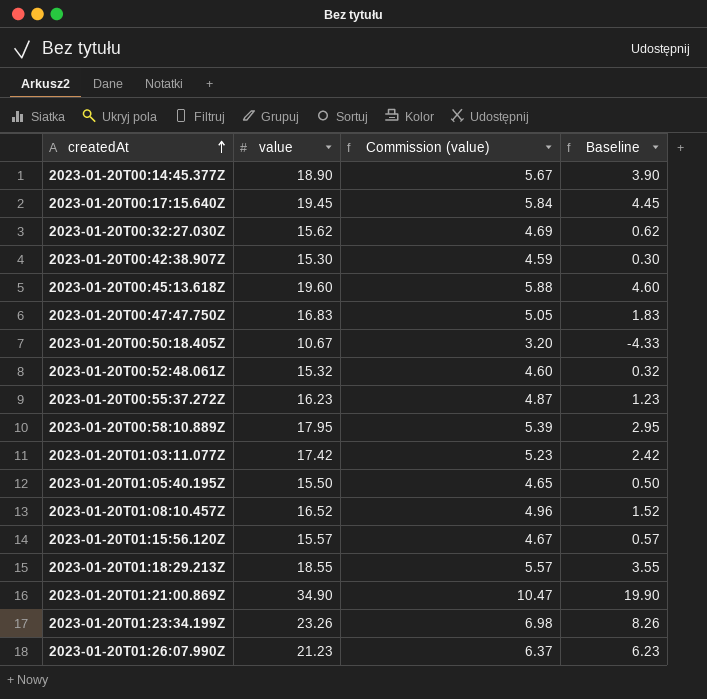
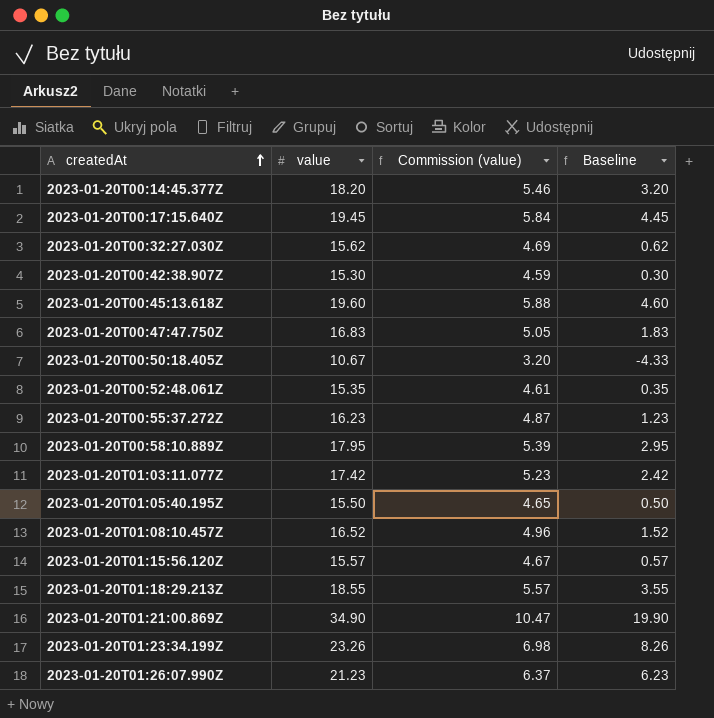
2023-01-20T00:14:45.377Z | value: 18.90 -> 18.20
2023-01-20T00:14:45.377Z | Commission (value): 5.67 -> 5.46
2023-01-20T00:14:45.377Z | Baseline: 3.90 -> 3.20
2023-01-20T00:52:48.061Z | value: 15.32 -> 15.35
2023-01-20T00:52:48.061Z | Commission (value): 4.60 -> 4.61
2023-01-20T00:52:48.061Z | Baseline: 0.32 -> 0.35

